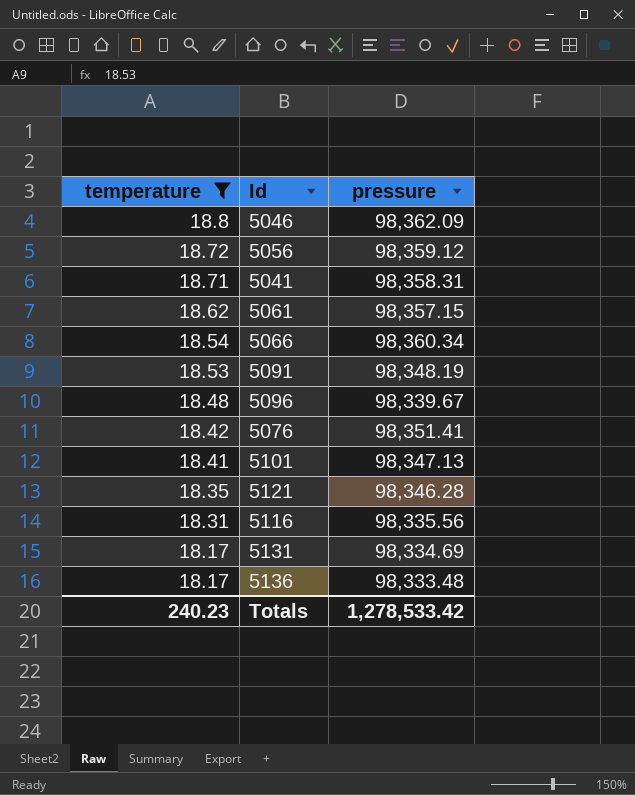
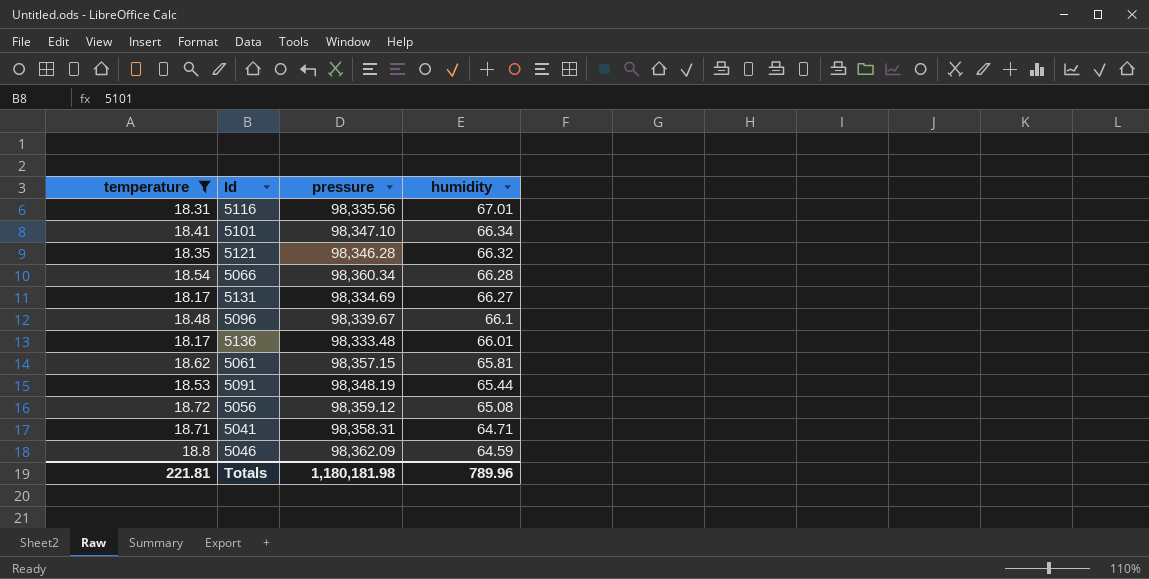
row order: temperature descending -> humidity descending
column humidity | position: none -> 4
row 5076: 18.42 | 98,351.41 -> none
5101 | pressure: 98,347.13 -> 98,347.10
Totals | temperature: 240.23 -> 221.81
Totals | pressure: 1,278,533.42 -> 1,180,181.98

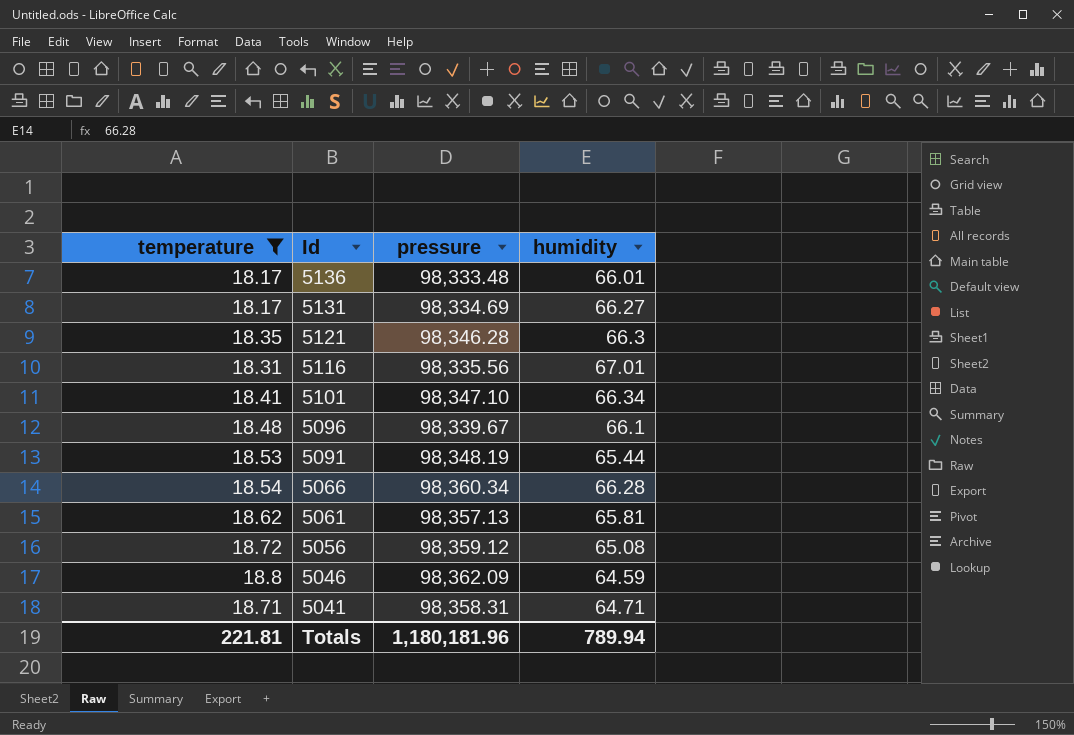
row order: humidity descending -> Id descending
5121 | humidity: 66.32 -> 66.3
5061 | pressure: 98,357.15 -> 98,357.13
Totals | pressure: 1,180,181.98 -> 1,180,181.96
Totals | humidity: 789.96 -> 789.94

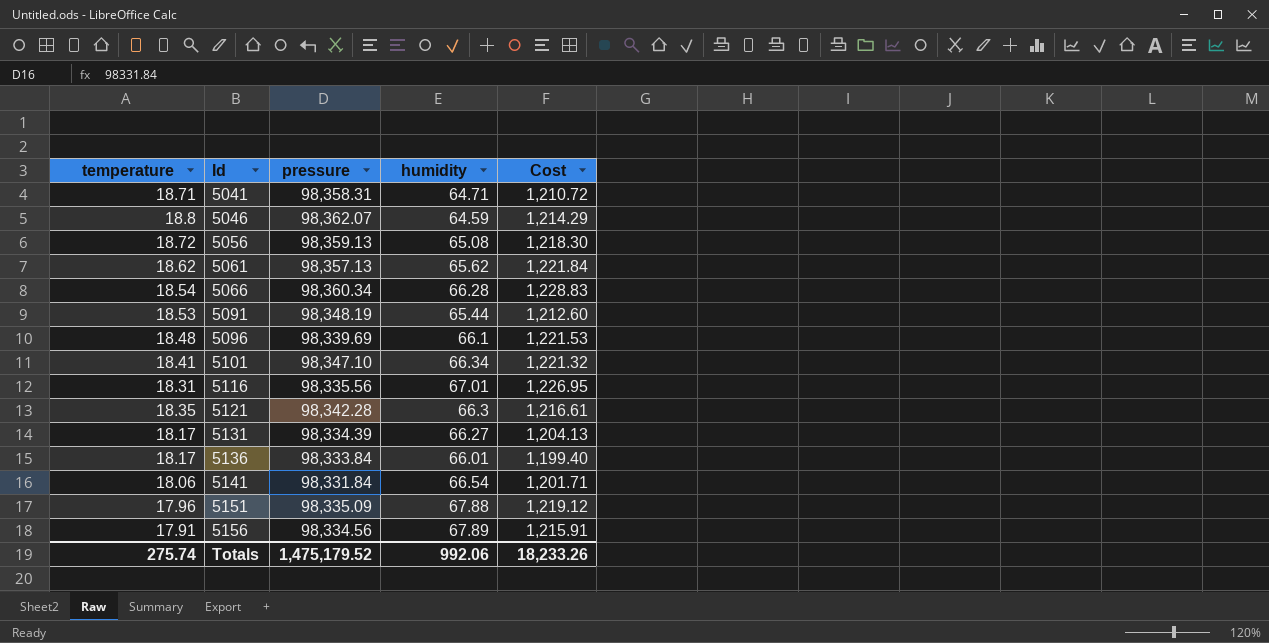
filter: temperature >= 18.17 -> none
row order: Id descending -> Id ascending
column Cost | formula: none -> [temperature] * [humidity]
5046 | pressure: 98,362.09 -> 98,362.07
5056 | pressure: 98,359.12 -> 98,359.13
5061 | humidity: 65.81 -> 65.62
5096 | pressure: 98,339.67 -> 98,339.69
5121 | pressure: 98,346.28 -> 98,342.28
5131 | pressure: 98,334.69 -> 98,334.39
5136 | pressure: 98,333.48 -> 98,333.84
Totals | temperature: 221.81 -> 275.74
Totals | pressure: 1,180,181.96 -> 1,475,179.52
Totals | humidity: 789.94 -> 992.06

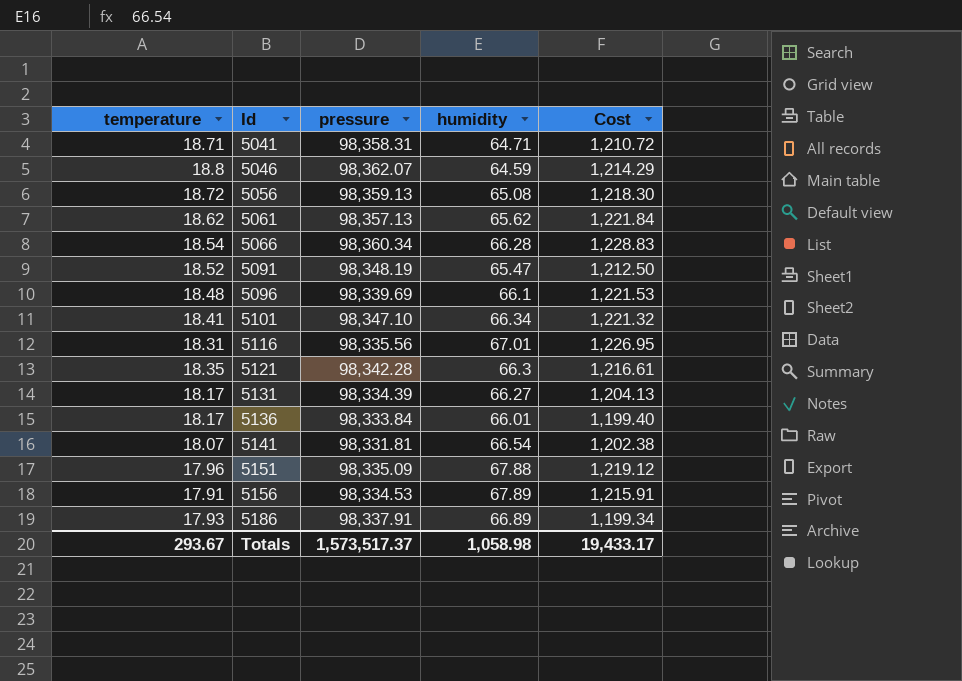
5091 | temperature: 18.53 -> 18.52
5091 | humidity: 65.44 -> 65.47
5091 | Cost: 1,212.60 -> 1,212.50
5141 | temperature: 18.06 -> 18.07
5141 | pressure: 98,331.84 -> 98,331.81
5141 | Cost: 1,201.71 -> 1,202.38
5156 | pressure: 98,334.56 -> 98,334.53
row 5186: none -> 17.93 | 98,337.91 | 66.89 | 1,199.34
Totals | temperature: 275.74 -> 293.67
Totals | pressure: 1,475,179.52 -> 1,573,517.37
Totals | humidity: 992.06 -> 1,058.98
Totals | Cost: 18,233.26 -> 19,433.17

